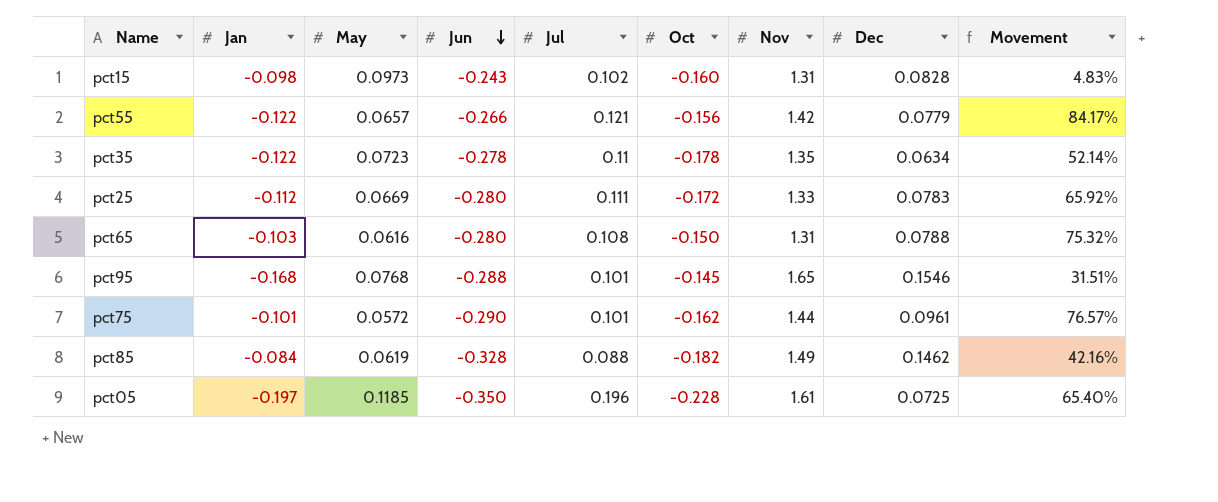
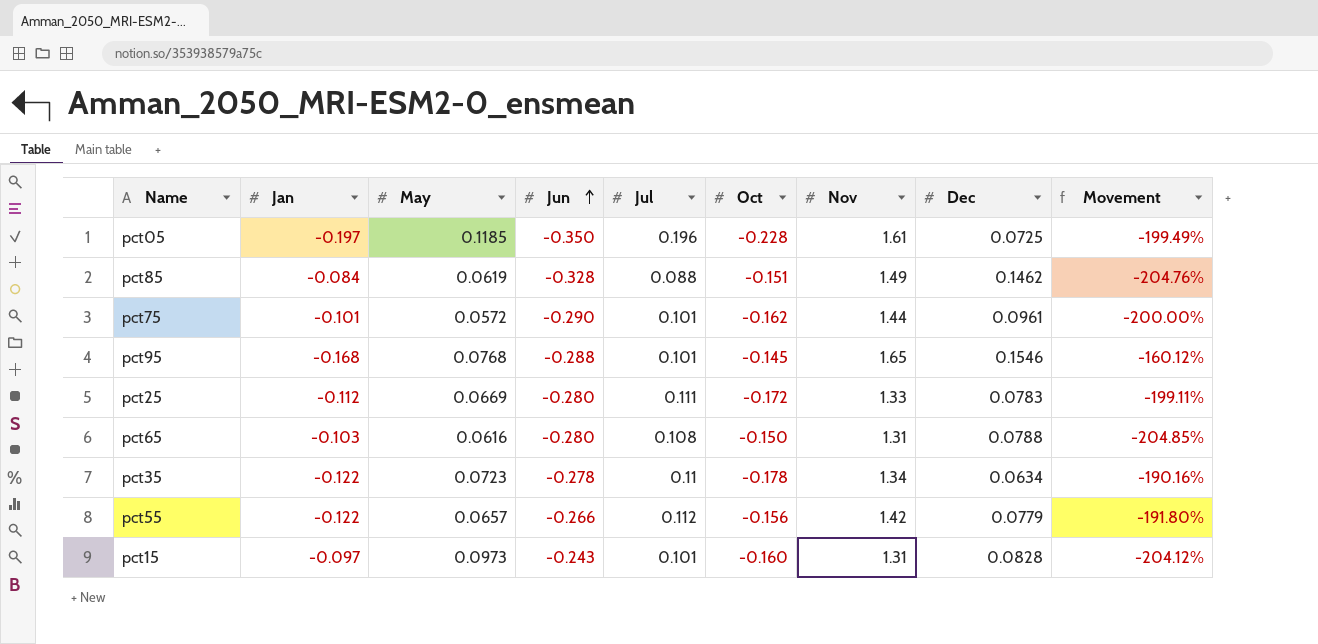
row order: Jun descending -> Jun ascending
column Movement | formula: ([Jul] - [May]) / [May] -> ([Jul] - [Jan]) / [Jan]
pct85 | Oct: -0.182 -> -0.151
pct35 | Nov: 1.35 -> 1.34
pct55 | Jul: 0.121 -> 0.112
pct15 | Jan: -0.098 -> -0.097
pct15 | Jul: 0.102 -> 0.101

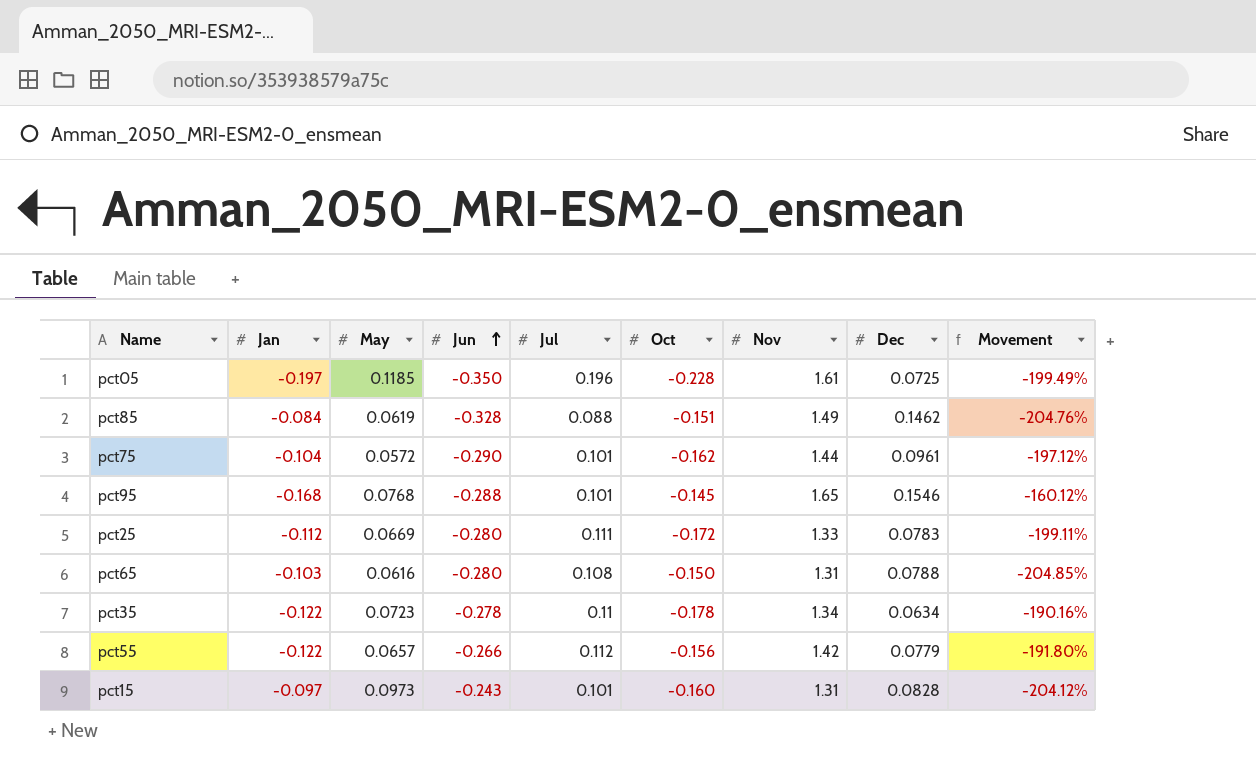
pct75 | Jan: -0.101 -> -0.104
pct75 | Movement: -200.00% -> -197.12%

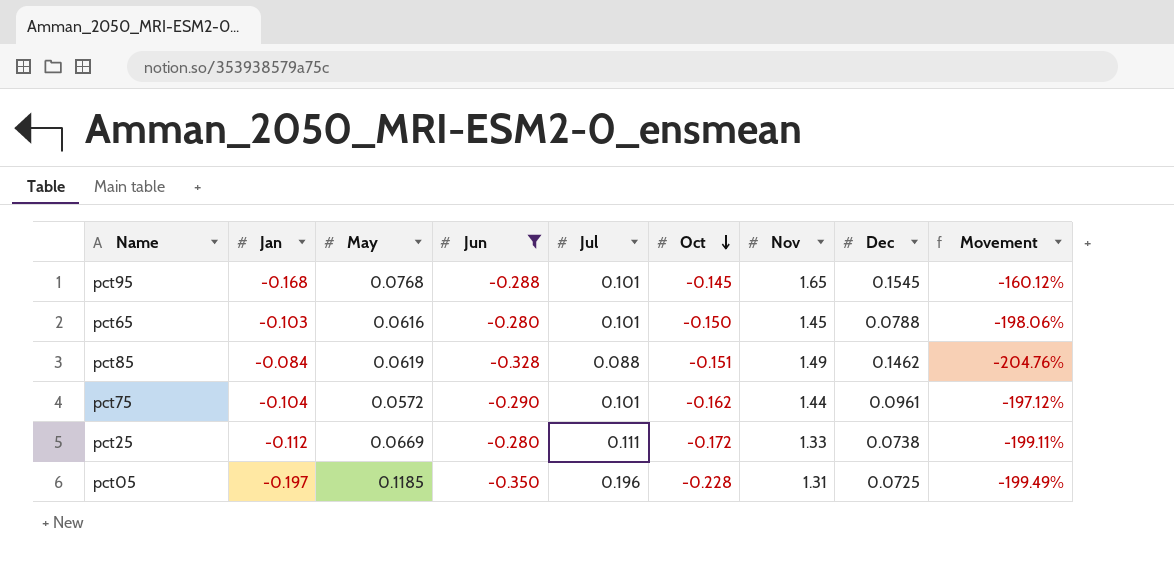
filter: none -> Jun <= -0.280
row order: Jun ascending -> Oct descending
pct95 | Dec: 0.1546 -> 0.1545
pct65 | Jul: 0.108 -> 0.101
pct65 | Nov: 1.31 -> 1.45
pct65 | Movement: -204.85% -> -198.06%
pct25 | Dec: 0.0783 -> 0.0738
pct05 | Nov: 1.61 -> 1.31

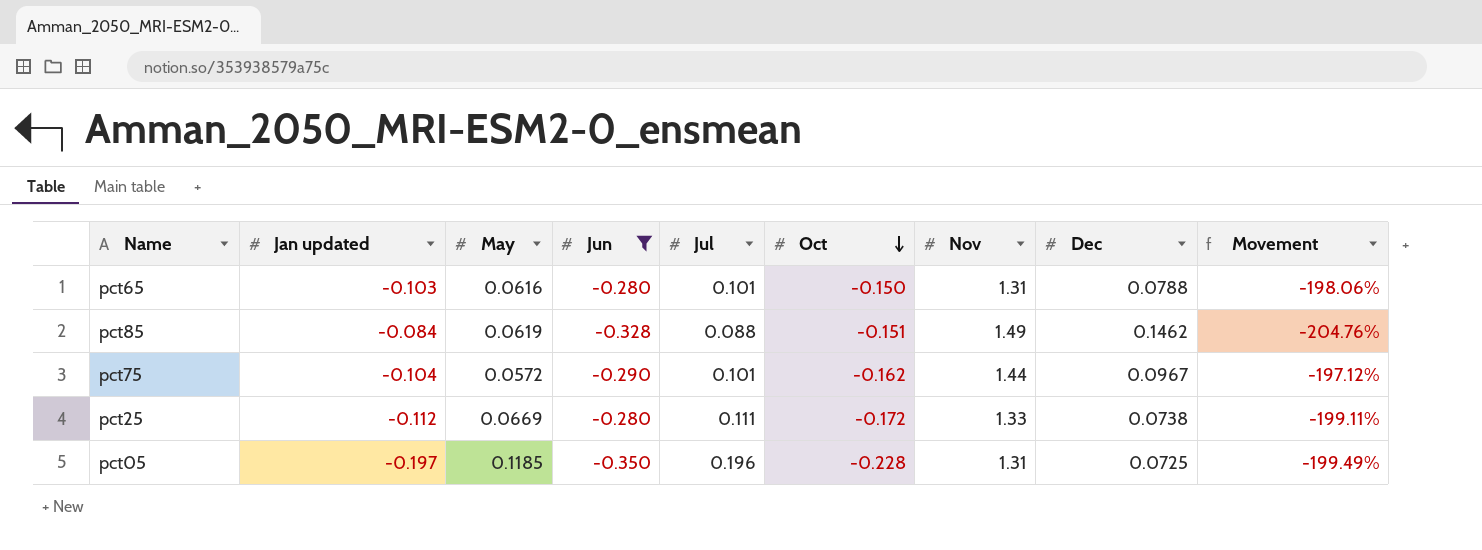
column name: Jan -> Jan updated
row pct95: -0.168 | 0.0768 | -0.288 | 0.101 | -0.145 | 1.65 | 0.1545 | -160.12% -> none
pct65 | Nov: 1.45 -> 1.31
pct75 | Dec: 0.0961 -> 0.0967

